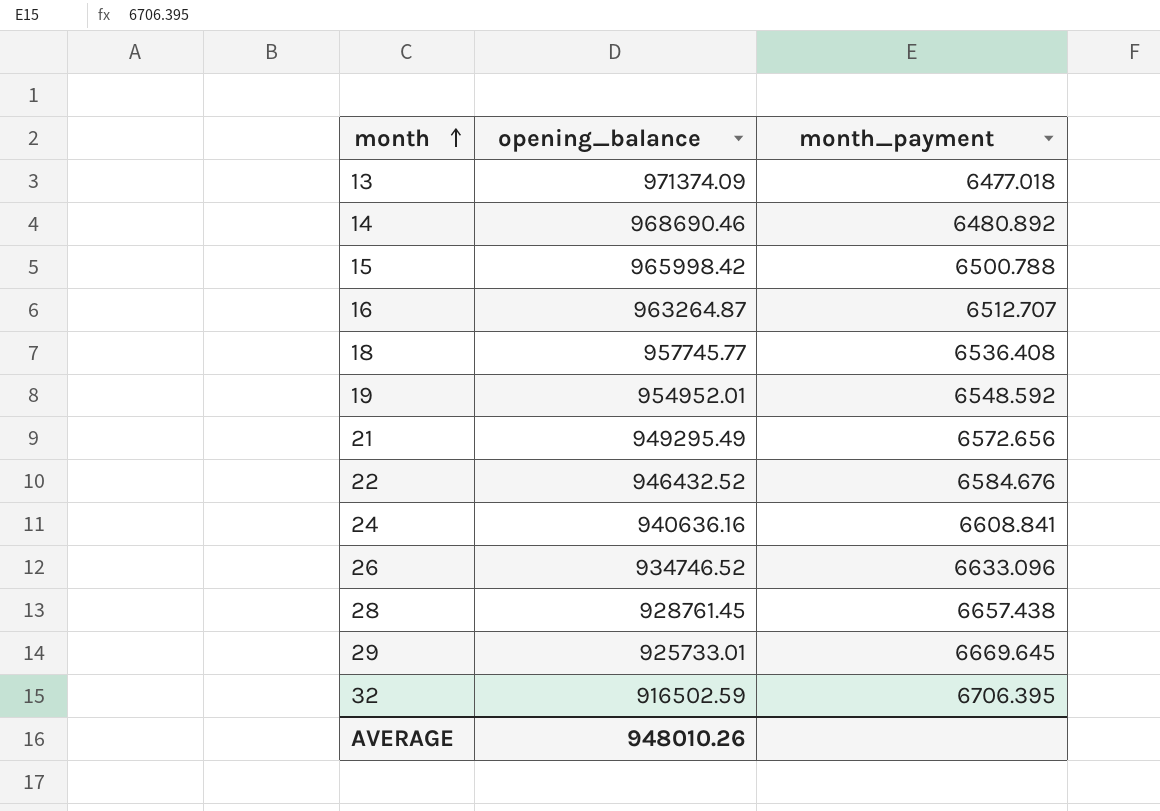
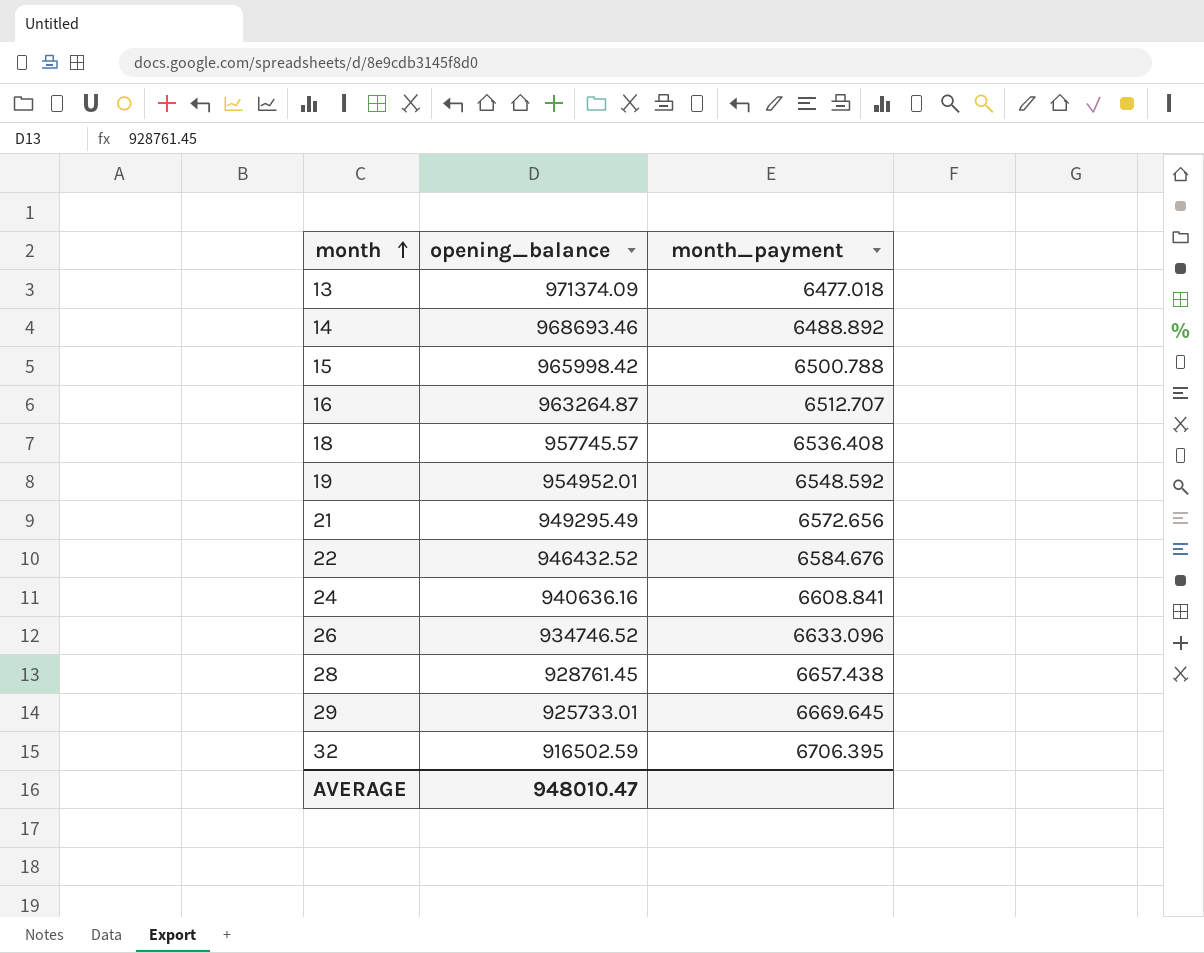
14 | opening_balance: 968690.46 -> 968693.46
14 | month_payment: 6480.892 -> 6488.892
18 | opening_balance: 957745.77 -> 957745.57
AVERAGE | opening_balance: 948010.26 -> 948010.47

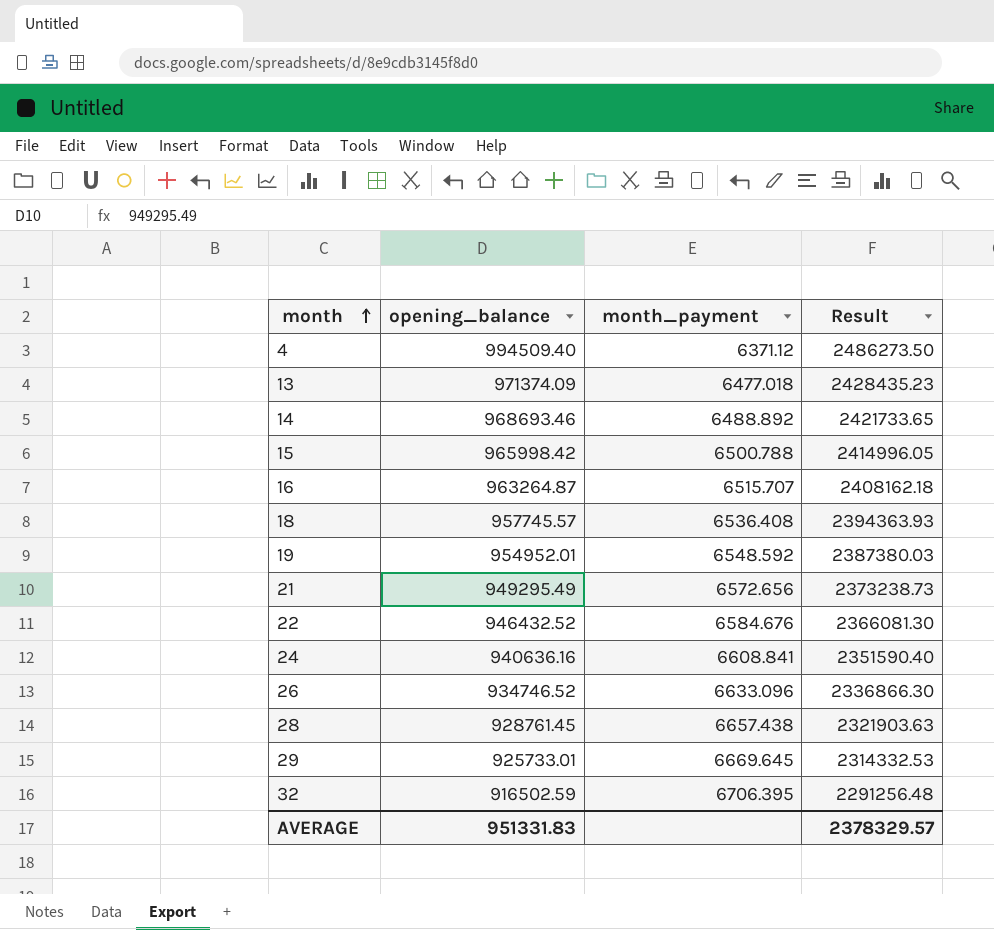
column Result | formula: none -> [opening_balance] * 2.5
row 4: none -> 994509.40 | 6371.12 | 2486273.50
16 | month_payment: 6512.707 -> 6515.707
AVERAGE | opening_balance: 948010.47 -> 951331.83

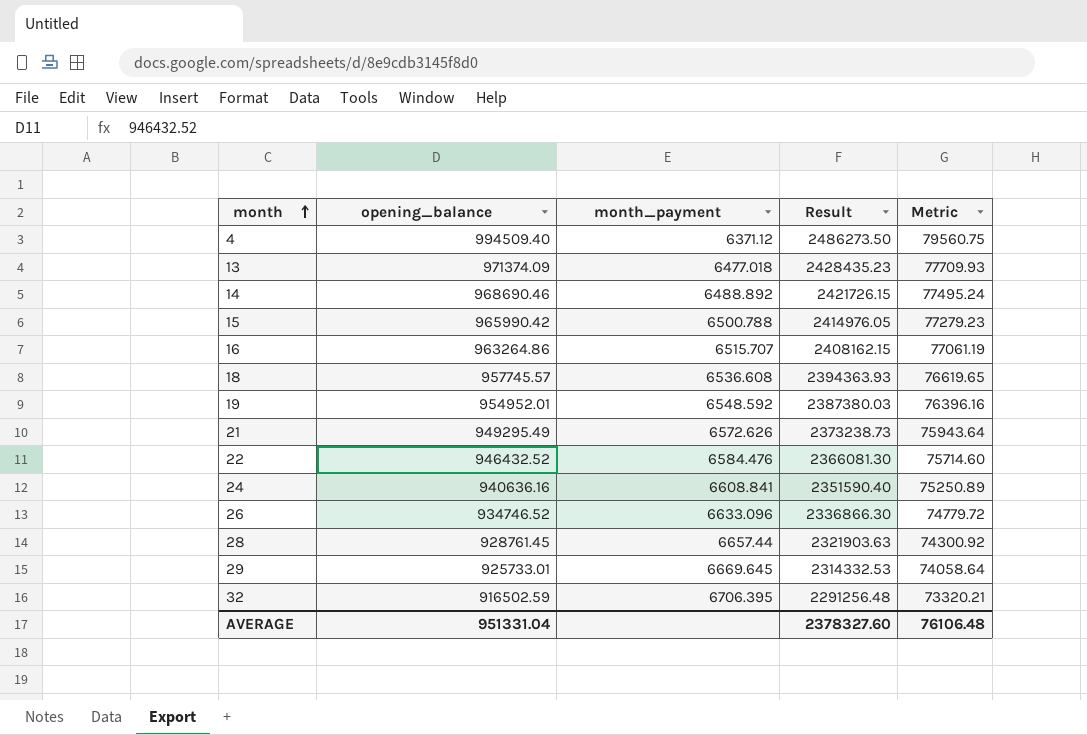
column Metric | formula: none -> [opening_balance] * 0.08
14 | opening_balance: 968693.46 -> 968690.46
14 | Result: 2421733.65 -> 2421726.15
15 | opening_balance: 965998.42 -> 965990.42
15 | Result: 2414996.05 -> 2414976.05
16 | opening_balance: 963264.87 -> 963264.86
16 | Result: 2408162.18 -> 2408162.15
18 | month_payment: 6536.408 -> 6536.608
21 | month_payment: 6572.656 -> 6572.626
22 | month_payment: 6584.676 -> 6584.476
28 | month_payment: 6657.438 -> 6657.44
AVERAGE | opening_balance: 951331.83 -> 951331.04
AVERAGE | Result: 2378329.57 -> 2378327.60

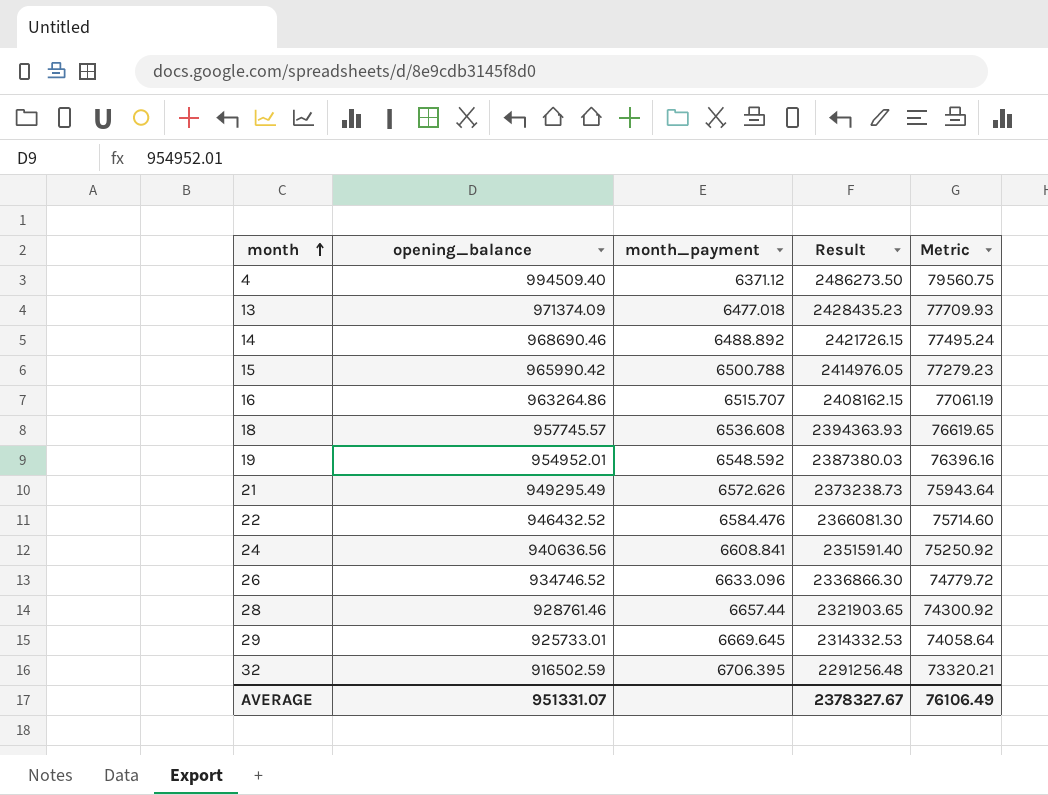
24 | opening_balance: 940636.16 -> 940636.56
24 | Result: 2351590.40 -> 2351591.40
24 | Metric: 75250.89 -> 75250.92
28 | opening_balance: 928761.45 -> 928761.46
28 | Result: 2321903.63 -> 2321903.65
AVERAGE | opening_balance: 951331.04 -> 951331.07
AVERAGE | Result: 2378327.60 -> 2378327.67
AVERAGE | Metric: 76106.48 -> 76106.49

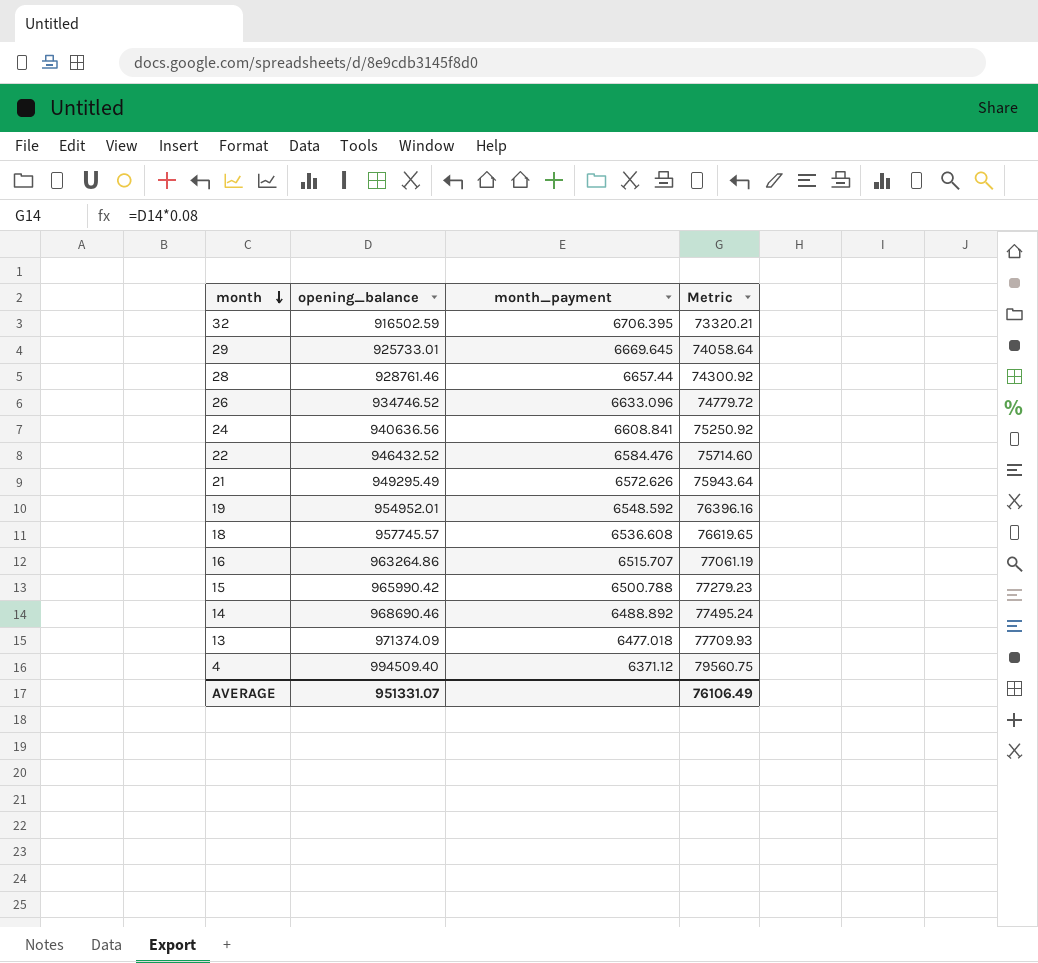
row order: month ascending -> month descending
column Result | formula: [opening_balance] * 2.5 -> none

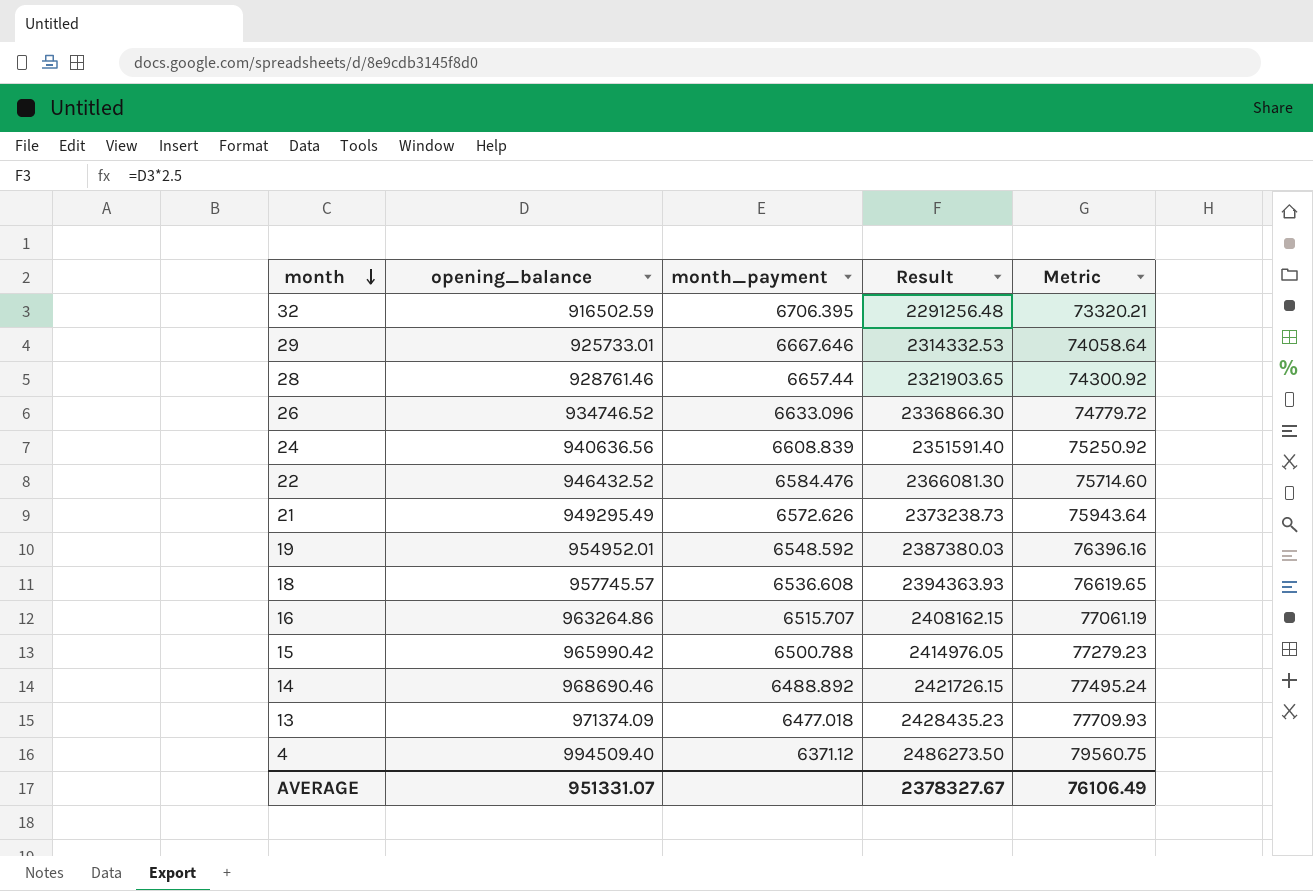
column Result | formula: none -> [opening_balance] * 2.5
29 | month_payment: 6669.645 -> 6667.646
24 | month_payment: 6608.841 -> 6608.839

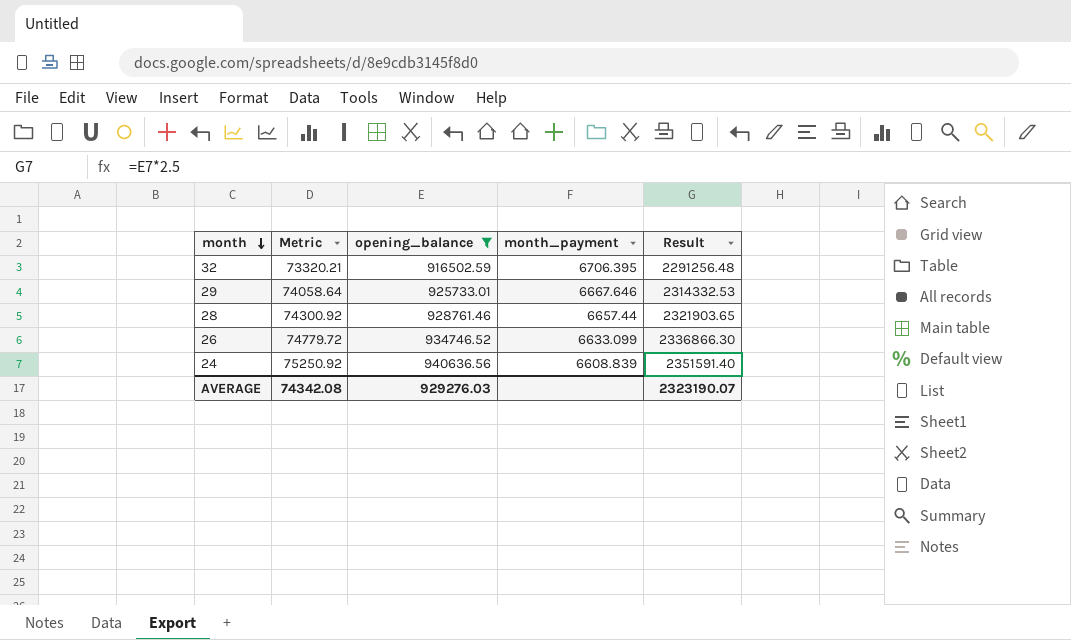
filter: none -> opening_balance <= 940636.56
column Metric | position: 5 -> 2
26 | month_payment: 6633.096 -> 6633.099
AVERAGE | Metric: 76106.49 -> 74342.08
AVERAGE | opening_balance: 951331.07 -> 929276.03
AVERAGE | Result: 2378327.67 -> 2323190.07

